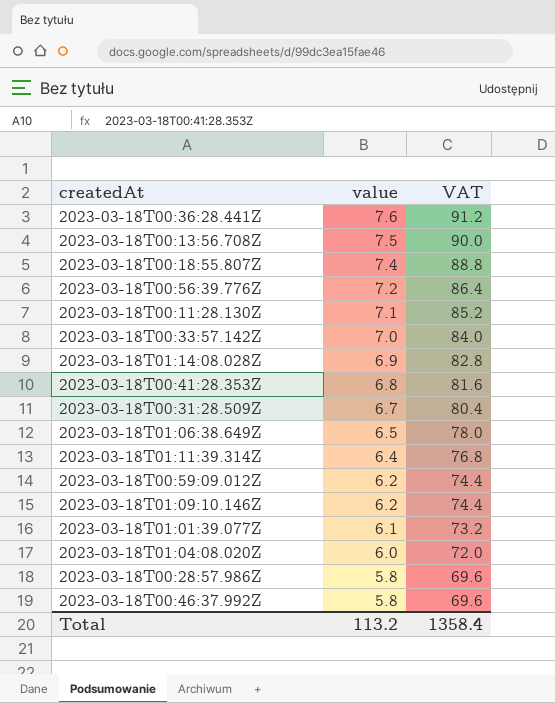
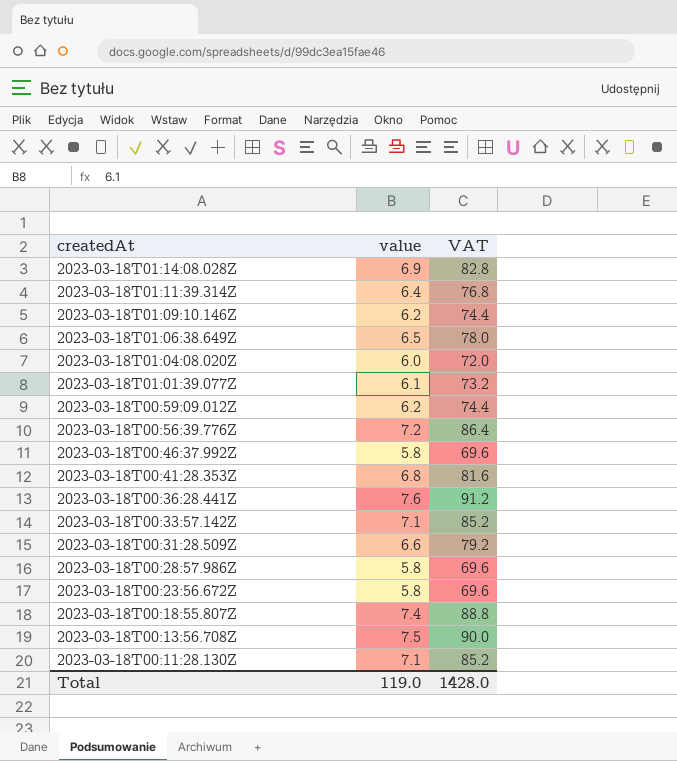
row order: value descending -> createdAt descending
2023-03-18T00:33:57.142Z | value: 7.0 -> 7.1
2023-03-18T00:33:57.142Z | VAT: 84.0 -> 85.2
2023-03-18T00:31:28.509Z | value: 6.7 -> 6.6
2023-03-18T00:31:28.509Z | VAT: 80.4 -> 79.2
row 2023-03-18T00:23:56.672Z: none -> 5.8 | 69.6
Total | value: 113.2 -> 119.0
Total | VAT: 1358.4 -> 1428.0

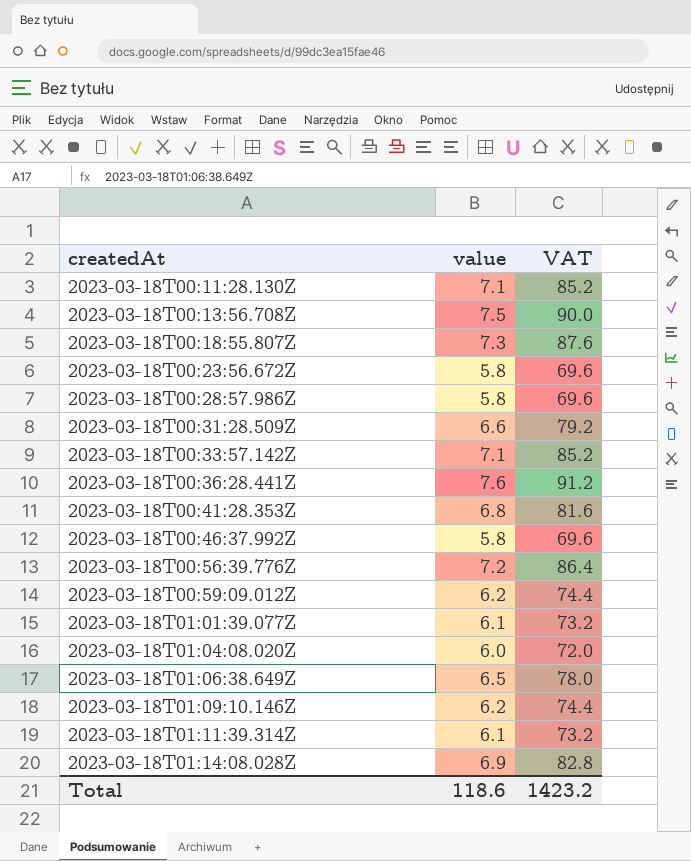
row order: createdAt descending -> createdAt ascending
2023-03-18T00:18:55.807Z | value: 7.4 -> 7.3
2023-03-18T00:18:55.807Z | VAT: 88.8 -> 87.6
2023-03-18T01:11:39.314Z | value: 6.4 -> 6.1
2023-03-18T01:11:39.314Z | VAT: 76.8 -> 73.2
Total | value: 119.0 -> 118.6
Total | VAT: 1428.0 -> 1423.2

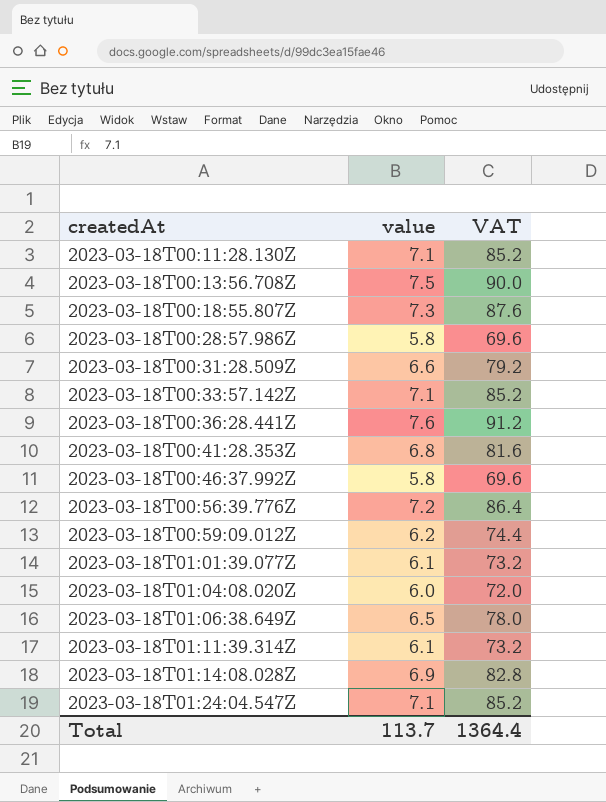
row 2023-03-18T00:23:56.672Z: 5.8 | 69.6 -> none
row 2023-03-18T01:09:10.146Z: 6.2 | 74.4 -> none
row 2023-03-18T01:24:04.547Z: none -> 7.1 | 85.2
Total | value: 118.6 -> 113.7
Total | VAT: 1423.2 -> 1364.4

